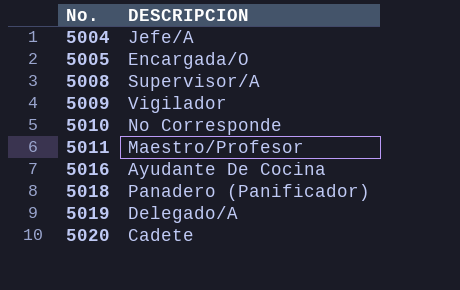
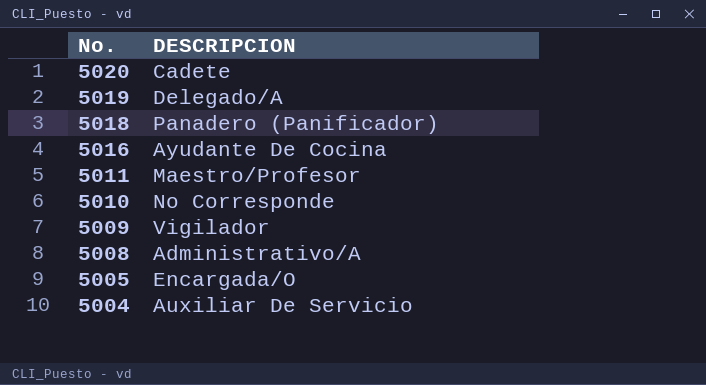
row order: No. ascending -> No. descending
5008 | DESCRIPCION: Supervisor/A -> Administrativo/A
5004 | DESCRIPCION: Jefe/A -> Auxiliar De Servicio

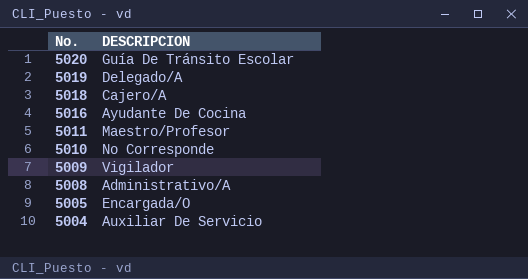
5020 | DESCRIPCION: Cadete -> Guía De Tránsito Escolar
5018 | DESCRIPCION: Panadero (Panificador) -> Cajero/A

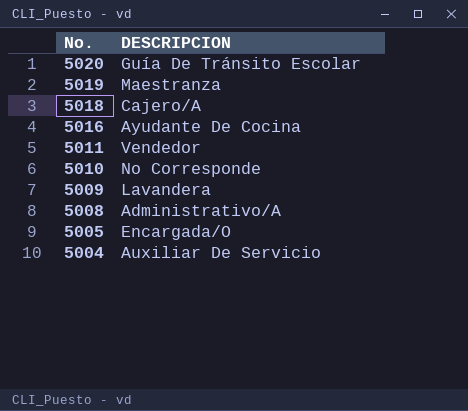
5019 | DESCRIPCION: Delegado/A -> Maestranza
5011 | DESCRIPCION: Maestro/Profesor -> Vendedor
5009 | DESCRIPCION: Vigilador -> Lavandera

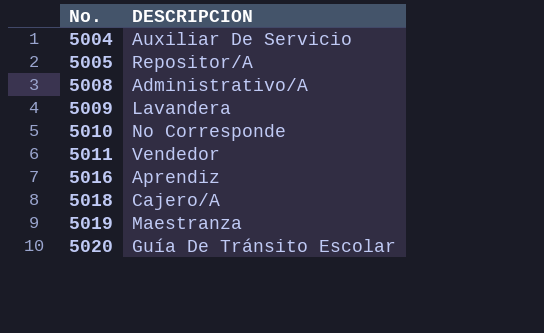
row order: No. descending -> No. ascending
5005 | DESCRIPCION: Encargada/O -> Repositor/A
5016 | DESCRIPCION: Ayudante De Cocina -> Aprendiz

